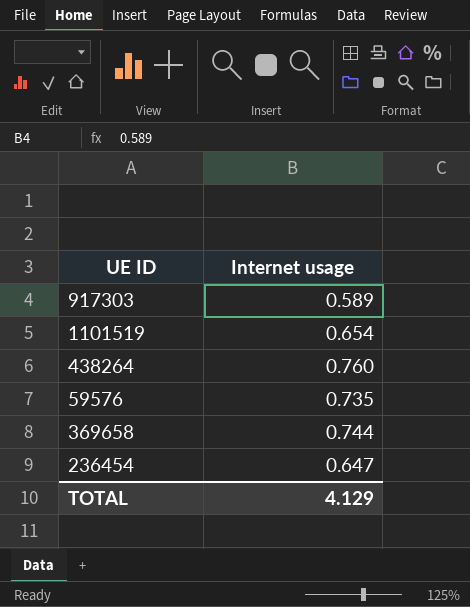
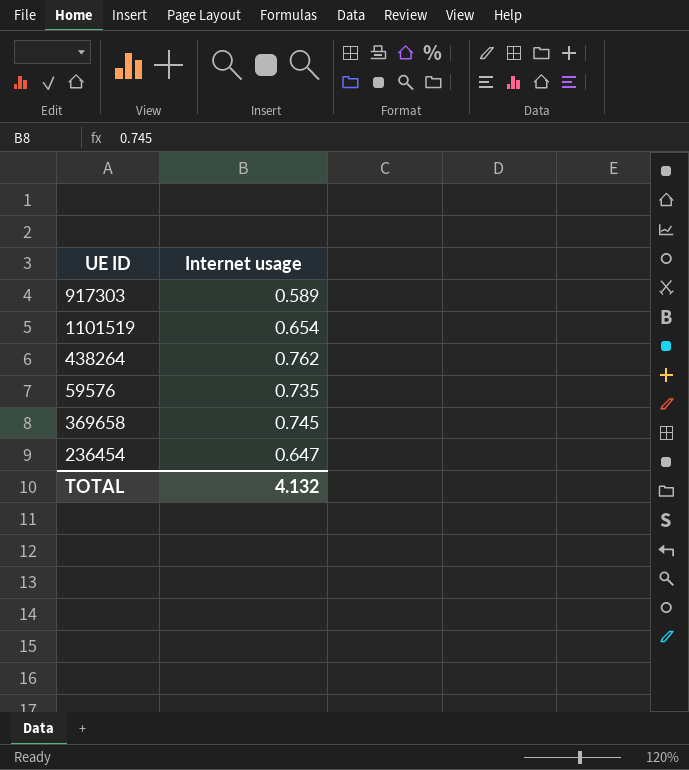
438264 | Internet usage: 0.760 -> 0.762
369658 | Internet usage: 0.744 -> 0.745
TOTAL | Internet usage: 4.129 -> 4.132

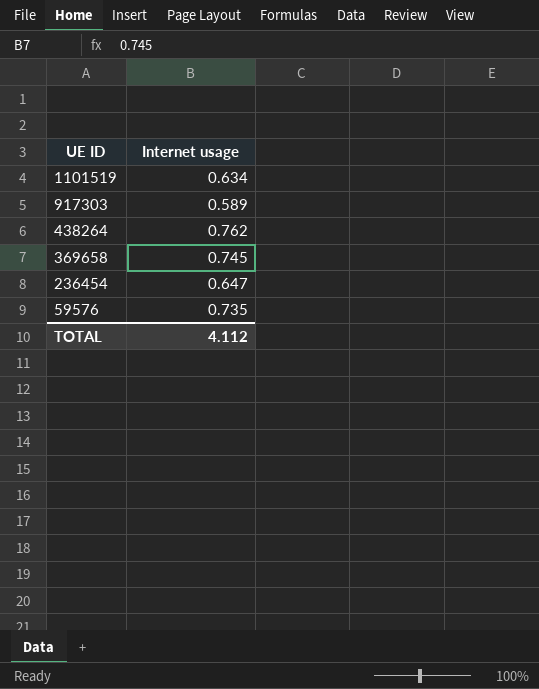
row order: none -> UE ID descending
1101519 | Internet usage: 0.654 -> 0.634
TOTAL | Internet usage: 4.132 -> 4.112

